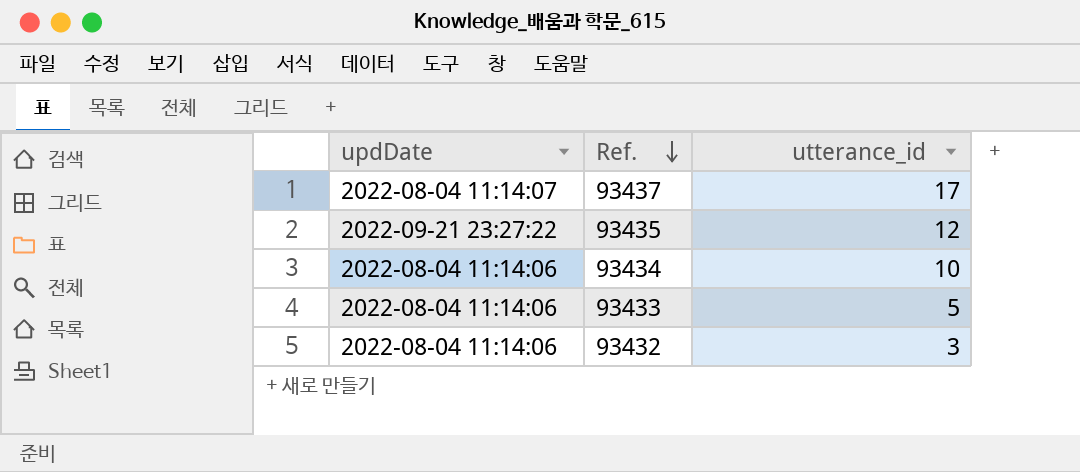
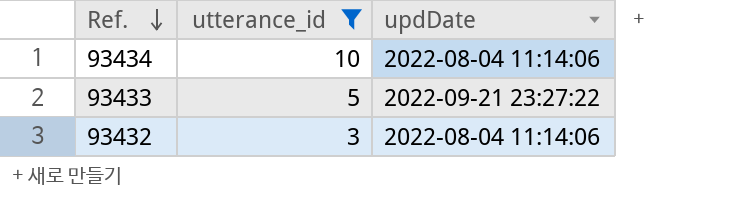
filter: none -> utterance_id <= 10
column updDate | position: 1 -> 3
93433 | updDate: 2022-08-04 11:14:06 -> 2022-09-21 23:27:22

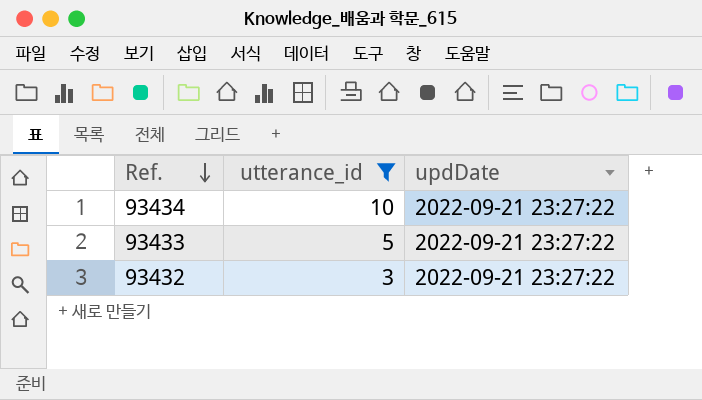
93434 | updDate: 2022-08-04 11:14:06 -> 2022-09-21 23:27:22
93432 | updDate: 2022-08-04 11:14:06 -> 2022-09-21 23:27:22

